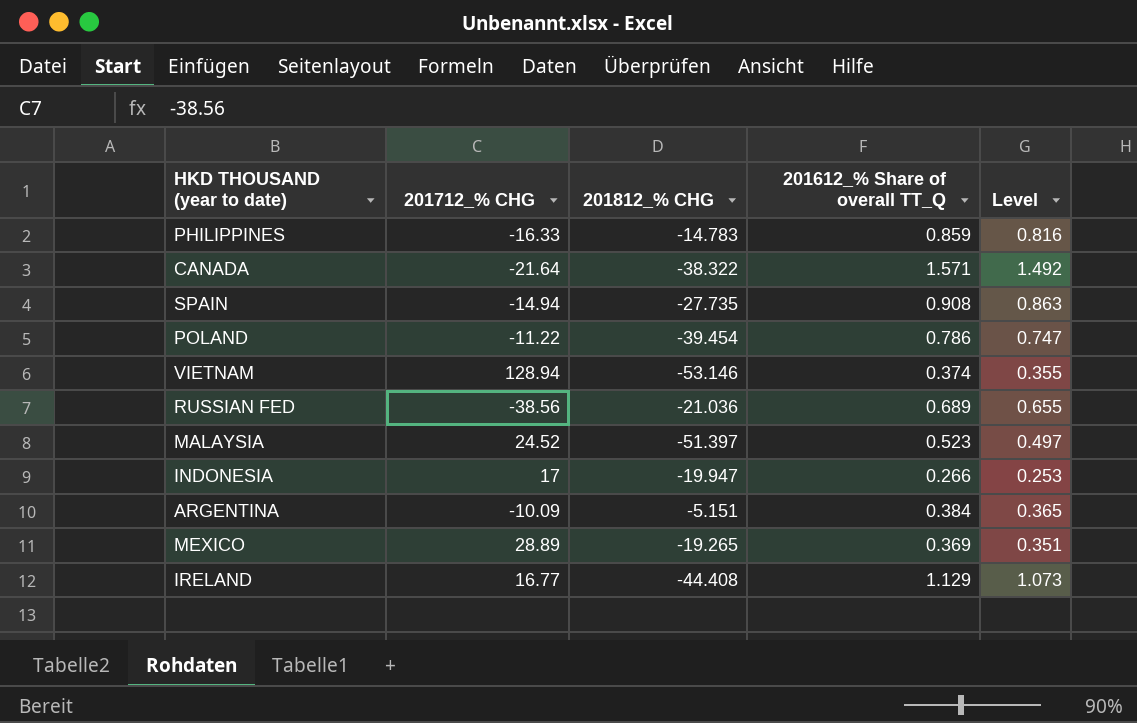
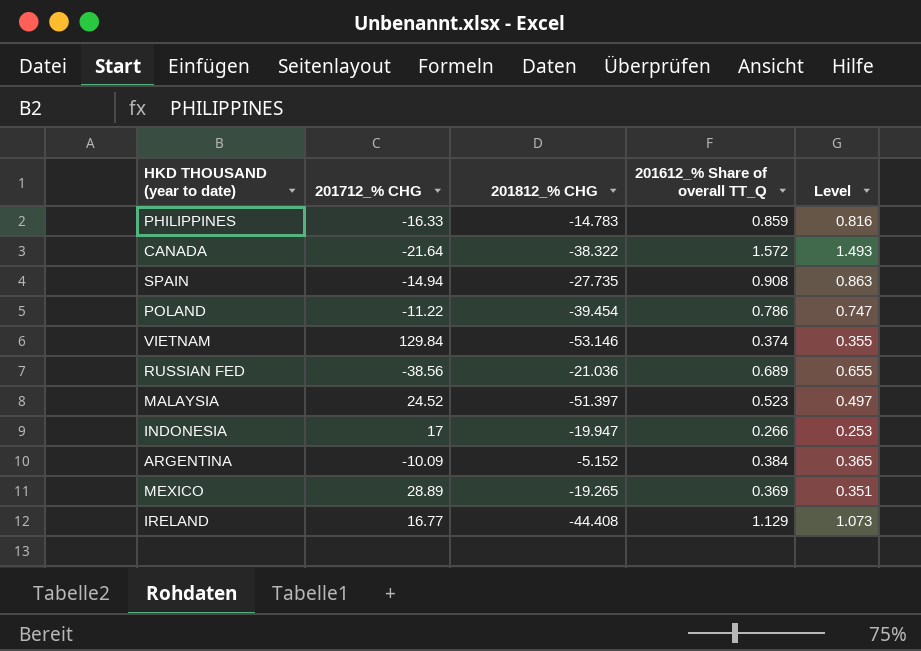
CANADA | 201612_% Share of overall TT_Q: 1.571 -> 1.572
CANADA | Level: 1.492 -> 1.493
VIETNAM | 201712_% CHG: 128.94 -> 129.84
ARGENTINA | 201812_% CHG: -5.151 -> -5.152

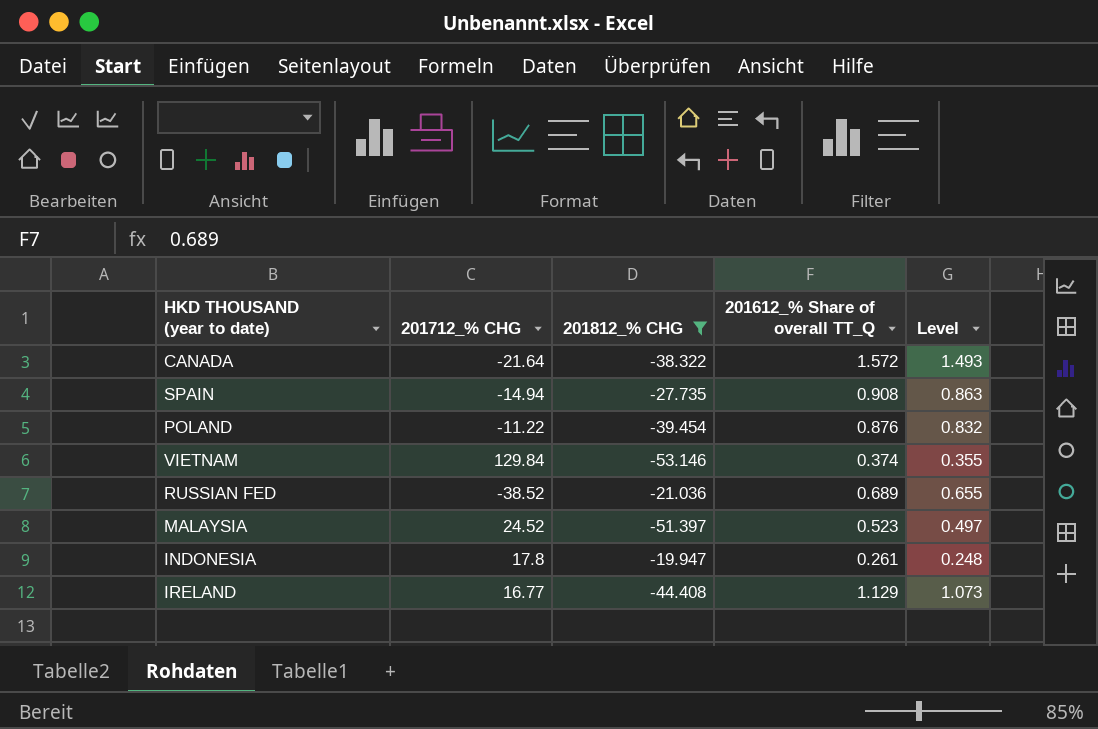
filter: none -> 201812_% CHG <= -19.947
POLAND | 201612_% Share of overall TT_Q: 0.786 -> 0.876
POLAND | Level: 0.747 -> 0.832
RUSSIAN FED | 201712_% CHG: -38.56 -> -38.52
INDONESIA | 201712_% CHG: 17 -> 17.8
INDONESIA | 201612_% Share of overall TT_Q: 0.266 -> 0.261
INDONESIA | Level: 0.253 -> 0.248

